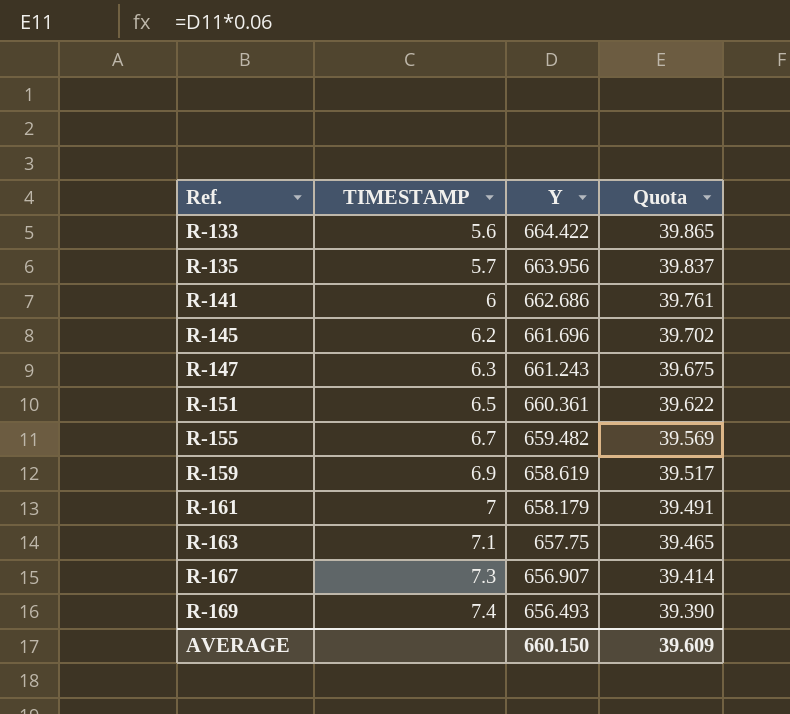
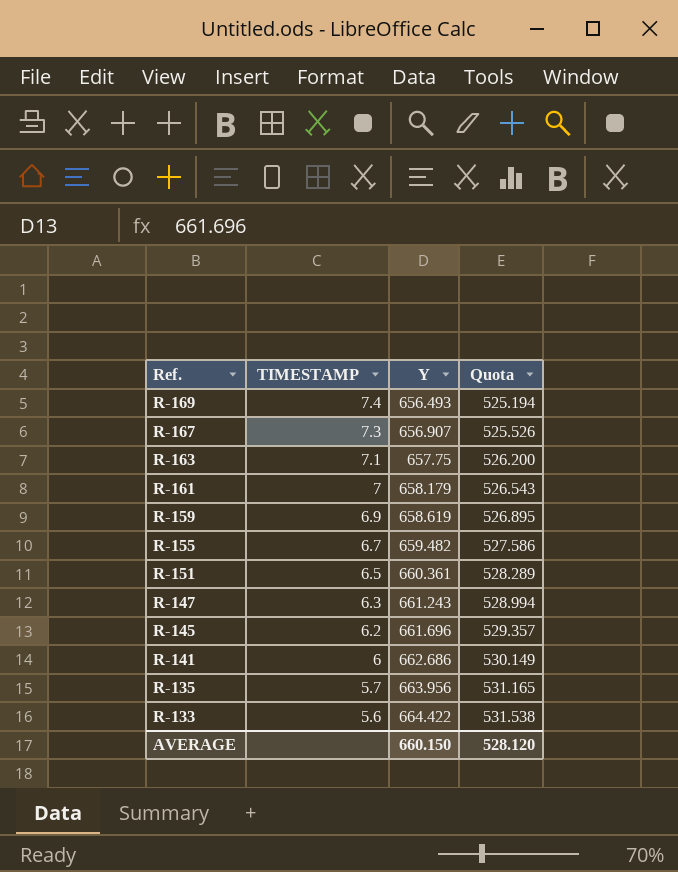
row order: Ref. ascending -> Ref. descending
column Quota | formula: [Y] * 0.06 -> [Y] * 0.8
AVERAGE | Quota: 39.609 -> 528.120

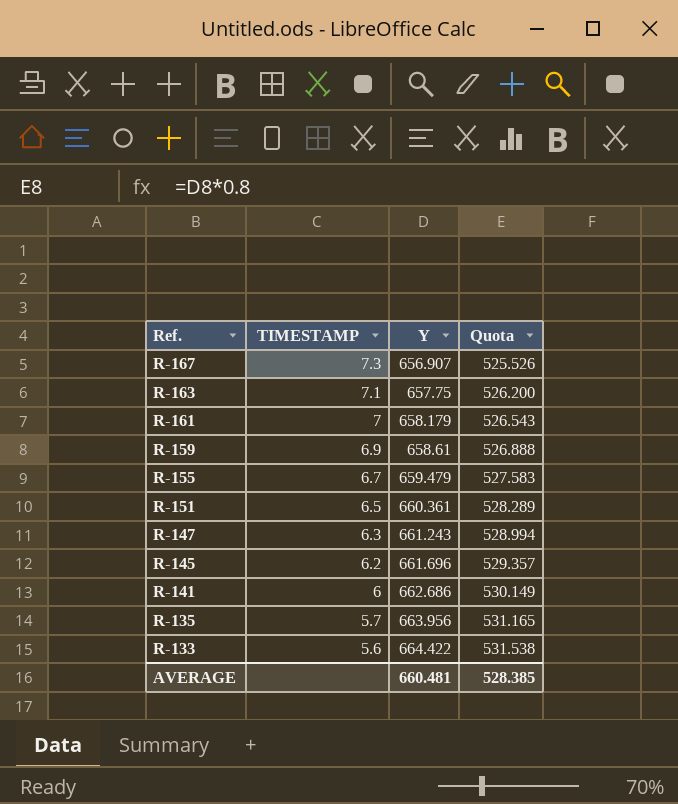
row R-169: 7.4 | 656.493 | 525.194 -> none
R-159 | Y: 658.619 -> 658.61
R-159 | Quota: 526.895 -> 526.888
R-155 | Y: 659.482 -> 659.479
R-155 | Quota: 527.586 -> 527.583
AVERAGE | Y: 660.150 -> 660.481
AVERAGE | Quota: 528.120 -> 528.385

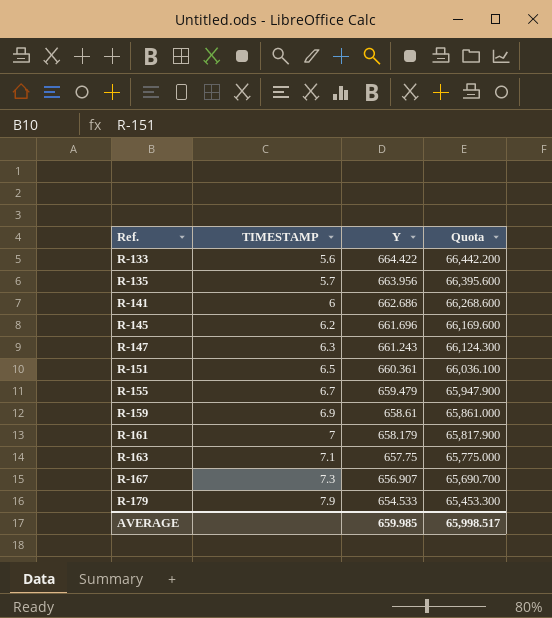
row order: Ref. descending -> Ref. ascending
column Quota | formula: [Y] * 0.8 -> [Y] * 100
row R-179: none -> 7.9 | 654.533 | 65,453.300
AVERAGE | Y: 660.481 -> 659.985
AVERAGE | Quota: 528.385 -> 65,998.517

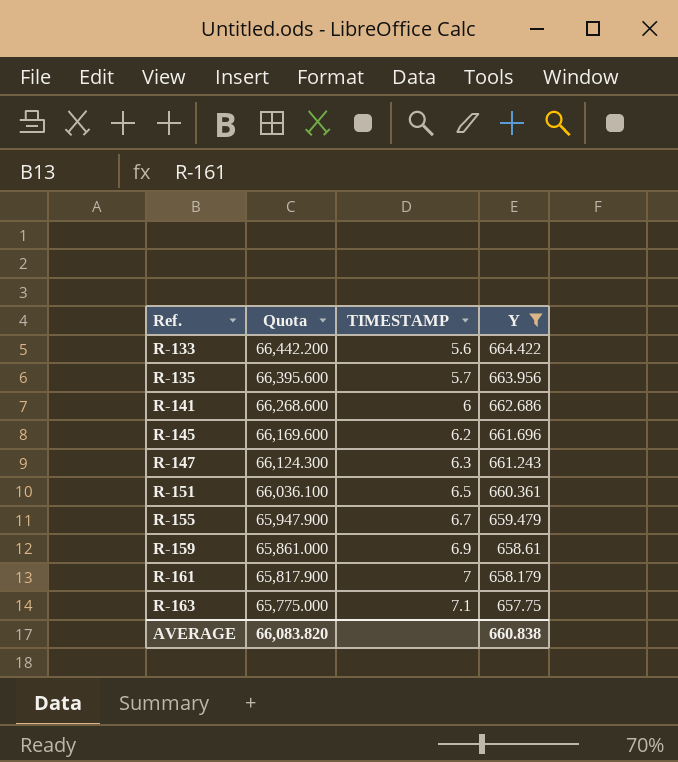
filter: none -> Y >= 657.75
column Quota | position: 4 -> 2
AVERAGE | Quota: 65,998.517 -> 66,083.820
AVERAGE | Y: 659.985 -> 660.838

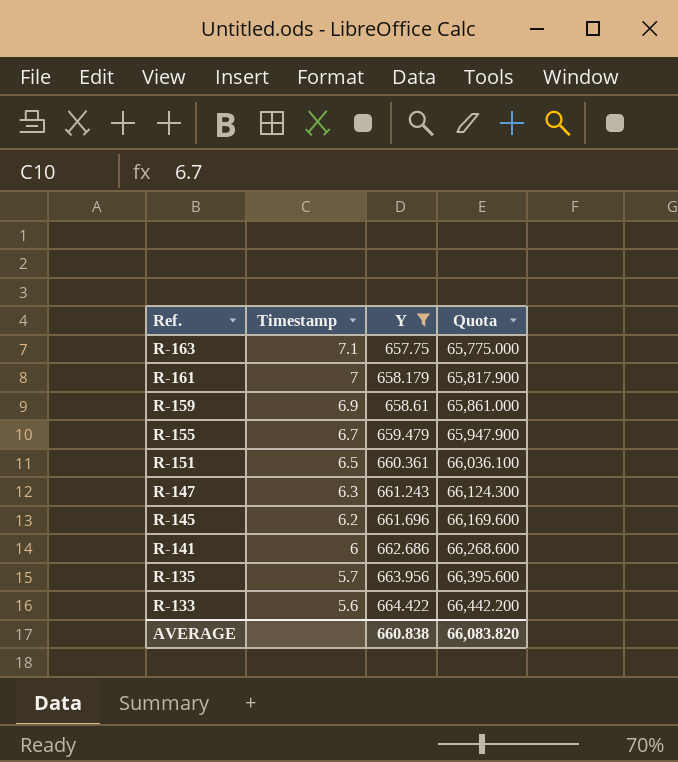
row order: Ref. ascending -> Ref. descending
column name: TIMESTAMP -> Timestamp
column Quota | position: 2 -> 4

